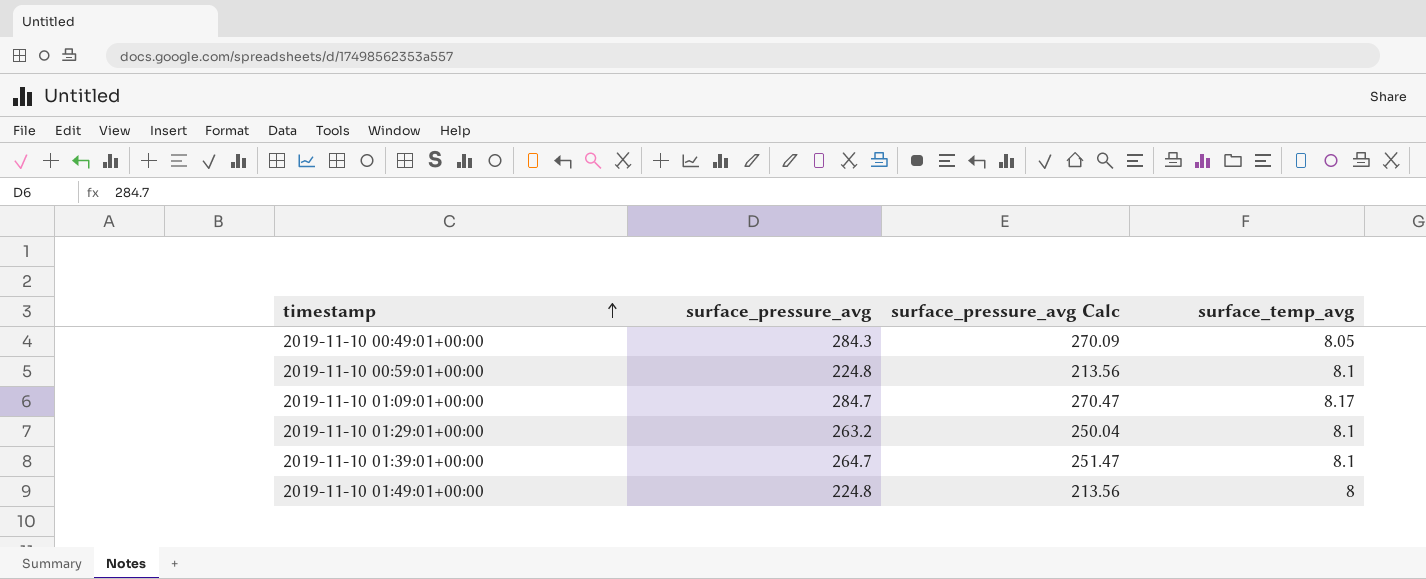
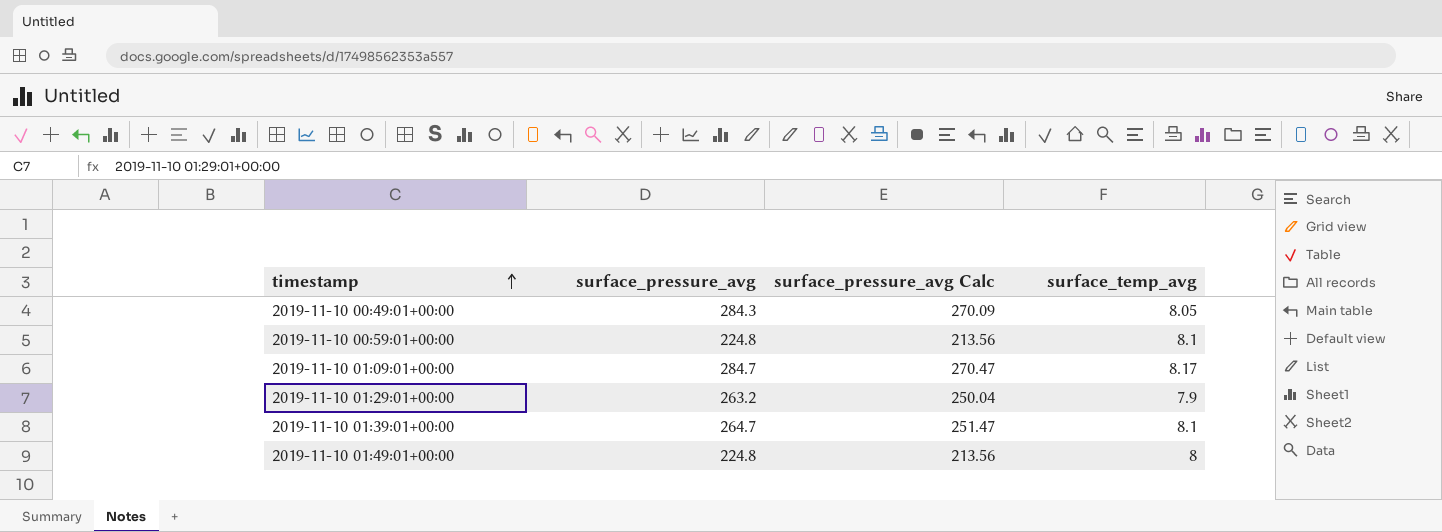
2019-11-10 01:29:01+00:00 | surface_temp_avg: 8.1 -> 7.9

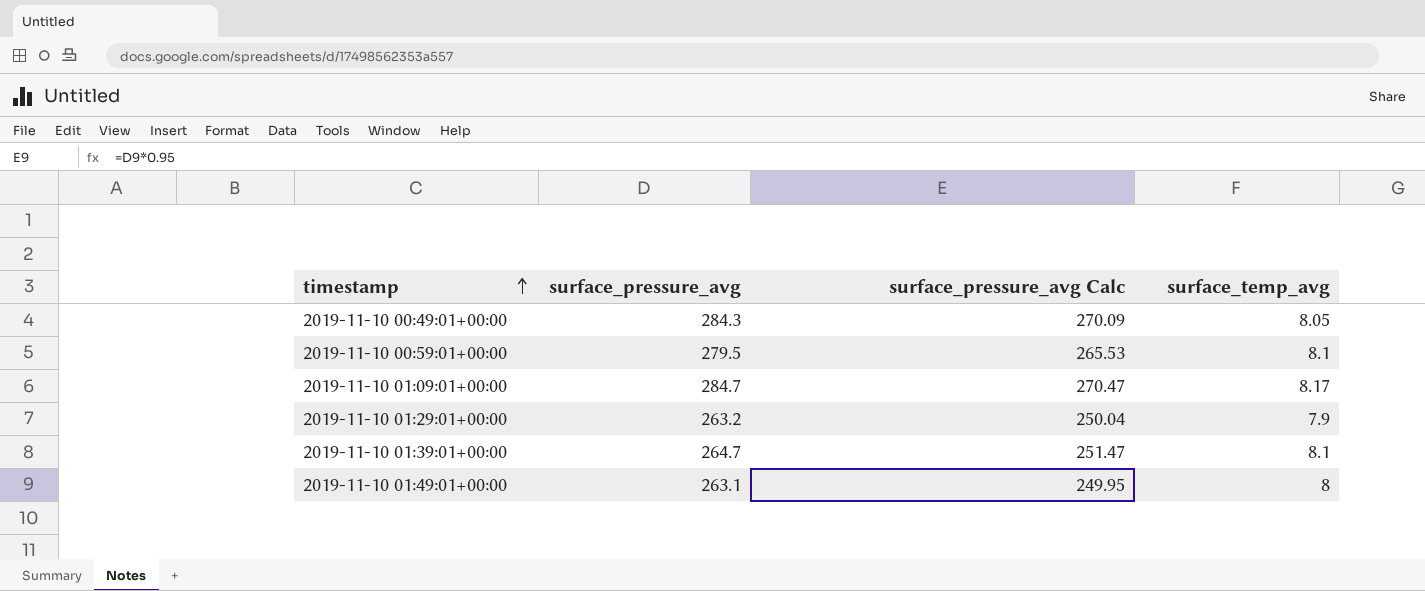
2019-11-10 00:59:01+00:00 | surface_pressure_avg: 224.8 -> 279.5
2019-11-10 00:59:01+00:00 | surface_pressure_avg Calc: 213.56 -> 265.53
2019-11-10 01:49:01+00:00 | surface_pressure_avg: 224.8 -> 263.1
2019-11-10 01:49:01+00:00 | surface_pressure_avg Calc: 213.56 -> 249.95

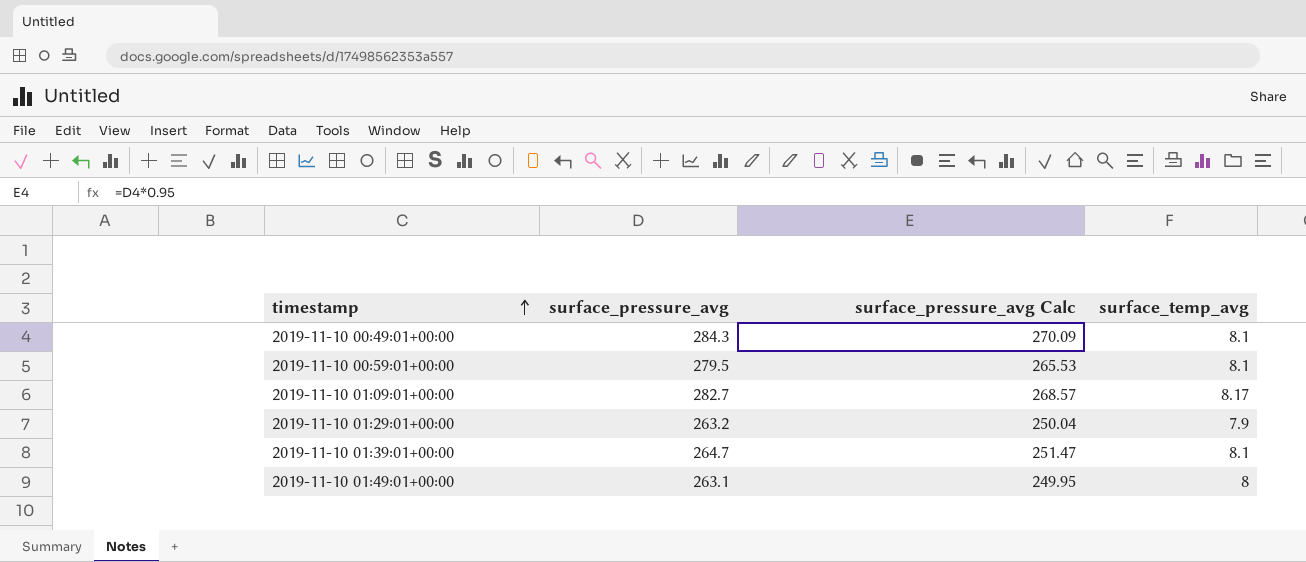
2019-11-10 00:49:01+00:00 | surface_temp_avg: 8.05 -> 8.1
2019-11-10 01:09:01+00:00 | surface_pressure_avg: 284.7 -> 282.7
2019-11-10 01:09:01+00:00 | surface_pressure_avg Calc: 270.47 -> 268.57

